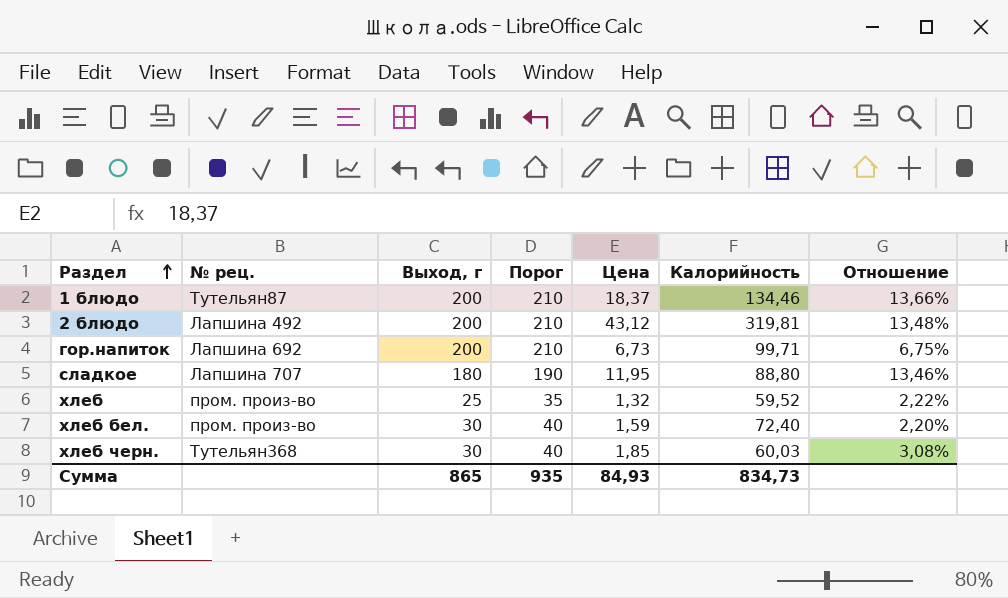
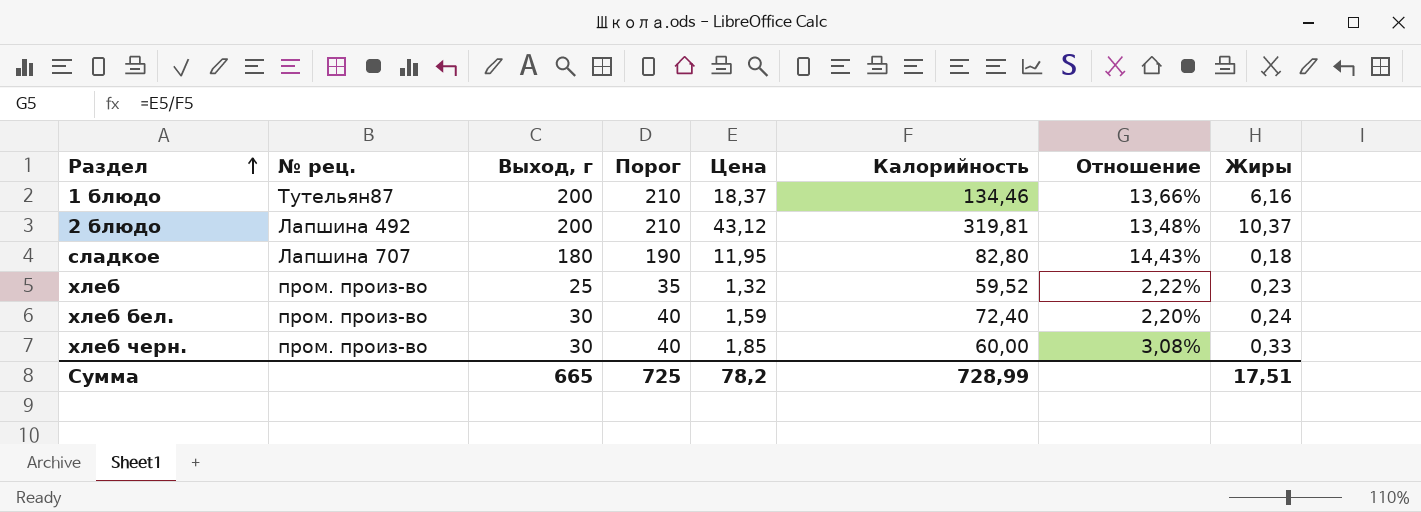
column Жиры | position: none -> 8
row гор.напиток: Лапшина 692 | 200 | 210 | 6,73 | 99,71 | 6,75% -> none
сладкое | Калорийность: 88,80 -> 82,80
сладкое | Отношение: 13,46% -> 14,43%
хлеб черн. | № рец.: Тутельян368 -> пром. произ-во
хлеб черн. | Калорийность: 60,03 -> 60,00
Сумма | Выход, г: 865 -> 665
Сумма | Порог: 935 -> 725
Сумма | Цена: 84,93 -> 78,2
Сумма | Калорийность: 834,73 -> 728,99

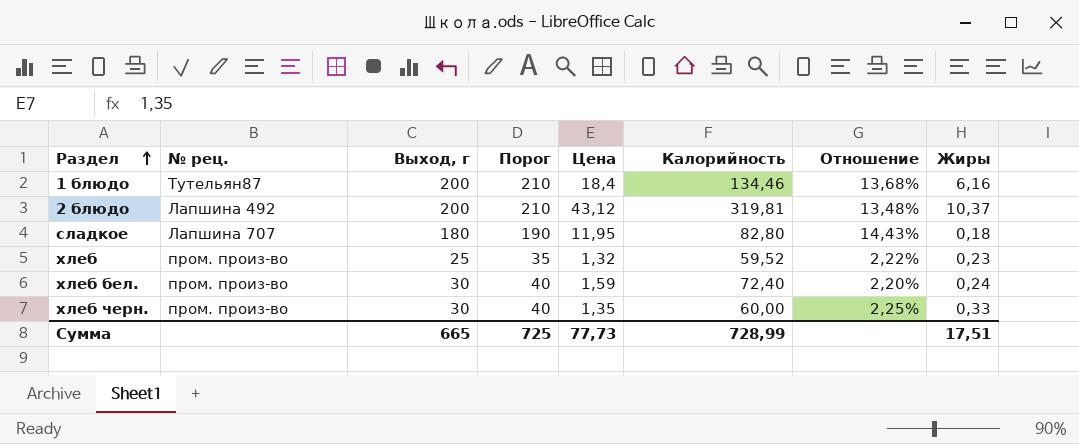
1 блюдо | Цена: 18,37 -> 18,4
1 блюдо | Отношение: 13,66% -> 13,68%
хлеб черн. | Цена: 1,85 -> 1,35
хлеб черн. | Отношение: 3,08% -> 2,25%
Сумма | Цена: 78,2 -> 77,73

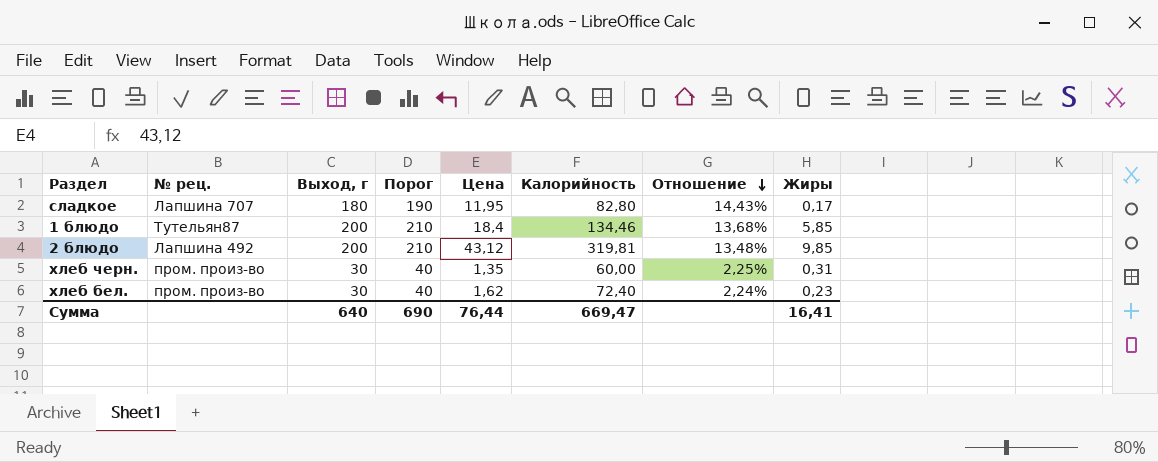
row order: Раздел ascending -> Отношение descending
row хлеб: пром. произ-во | 25 | 35 | 1,32 | 59,52 | 2,22% | 0,23 -> none
сладкое | Жиры: 0,18 -> 0,17
1 блюдо | Жиры: 6,16 -> 5,85
2 блюдо | Жиры: 10,37 -> 9,85
хлеб черн. | Жиры: 0,33 -> 0,31
хлеб бел. | Цена: 1,59 -> 1,62
хлеб бел. | Отношение: 2,20% -> 2,24%
хлеб бел. | Жиры: 0,24 -> 0,23
Сумма | Выход, г: 665 -> 640
Сумма | Порог: 725 -> 690
Сумма | Цена: 77,73 -> 76,44
Сумма | Калорийность: 728,99 -> 669,47
Сумма | Жиры: 17,51 -> 16,41

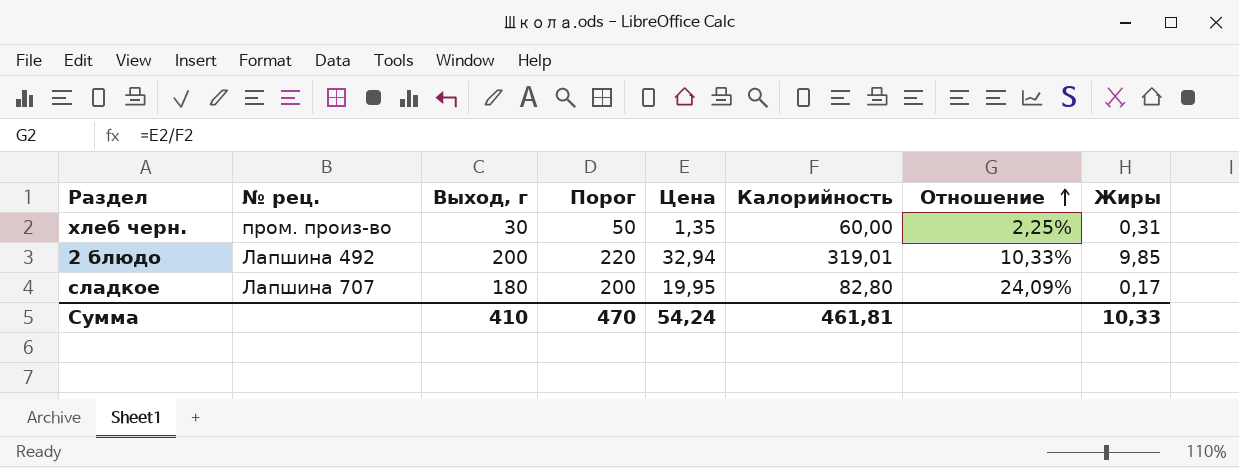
row order: Отношение descending -> Отношение ascending
column Порог | formula: [Выход, г] + 10 -> [Выход, г] + 20
row 1 блюдо: Тутельян87 | 200 | 210 | 18,4 | 134,46 | 13,68% | 5,85 -> none
row хлеб бел.: пром. произ-во | 30 | 40 | 1,62 | 72,40 | 2,24% | 0,23 -> none
2 блюдо | Цена: 43,12 -> 32,94
2 блюдо | Калорийность: 319,81 -> 319,01
2 блюдо | Отношение: 13,48% -> 10,33%
сладкое | Цена: 11,95 -> 19,95
сладкое | Отношение: 14,43% -> 24,09%
Сумма | Выход, г: 640 -> 410
Сумма | Порог: 690 -> 470
Сумма | Цена: 76,44 -> 54,24
Сумма | Калорийность: 669,47 -> 461,81
Сумма | Жиры: 16,41 -> 10,33

